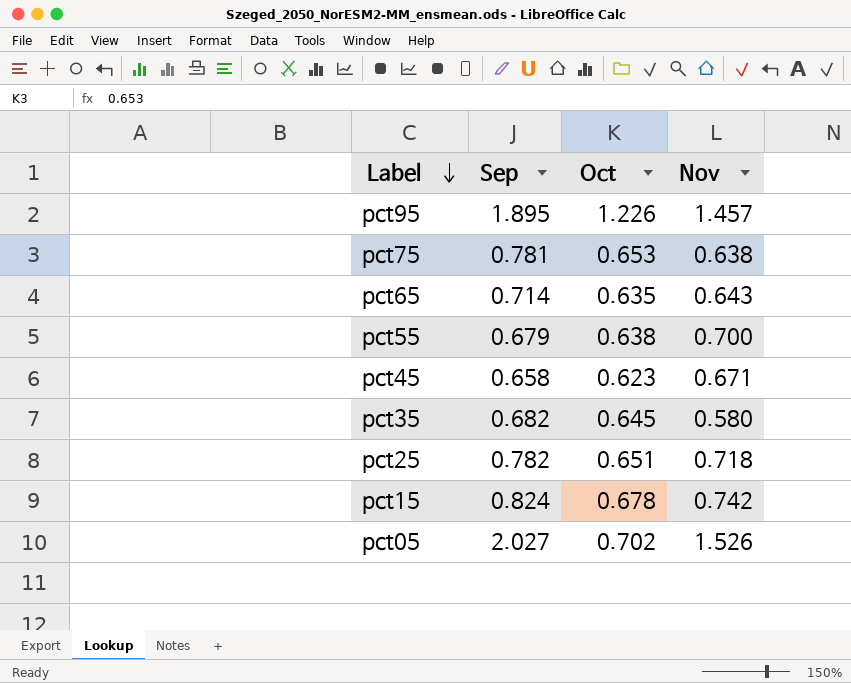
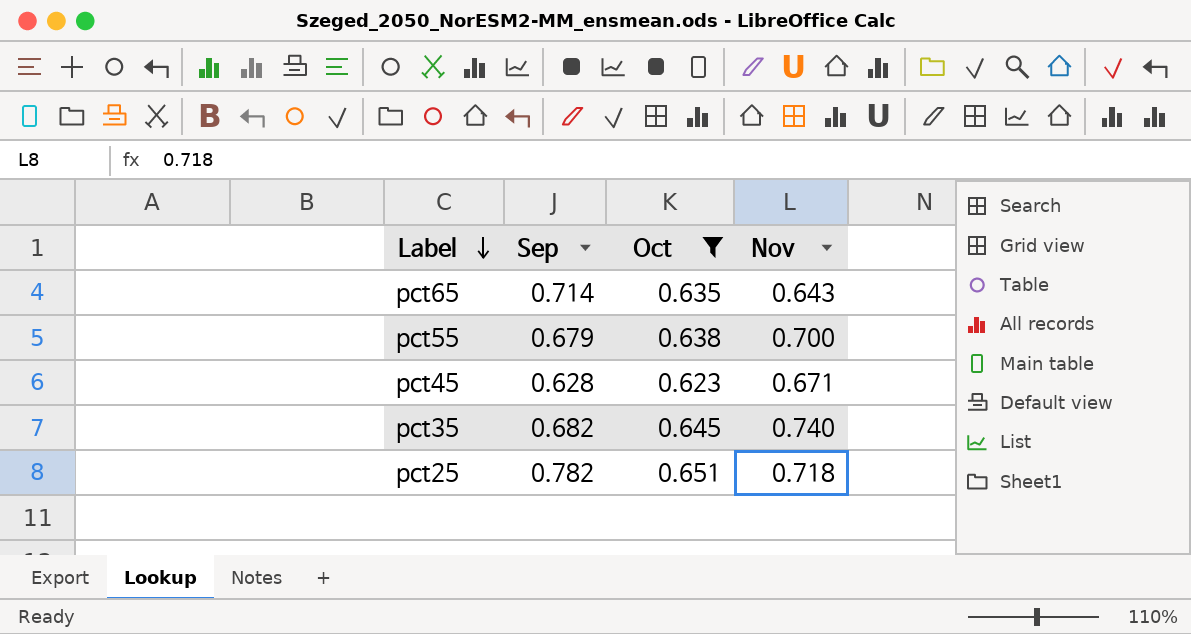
filter: none -> Oct <= 0.651
pct45 | Sep: 0.658 -> 0.628
pct35 | Nov: 0.580 -> 0.740

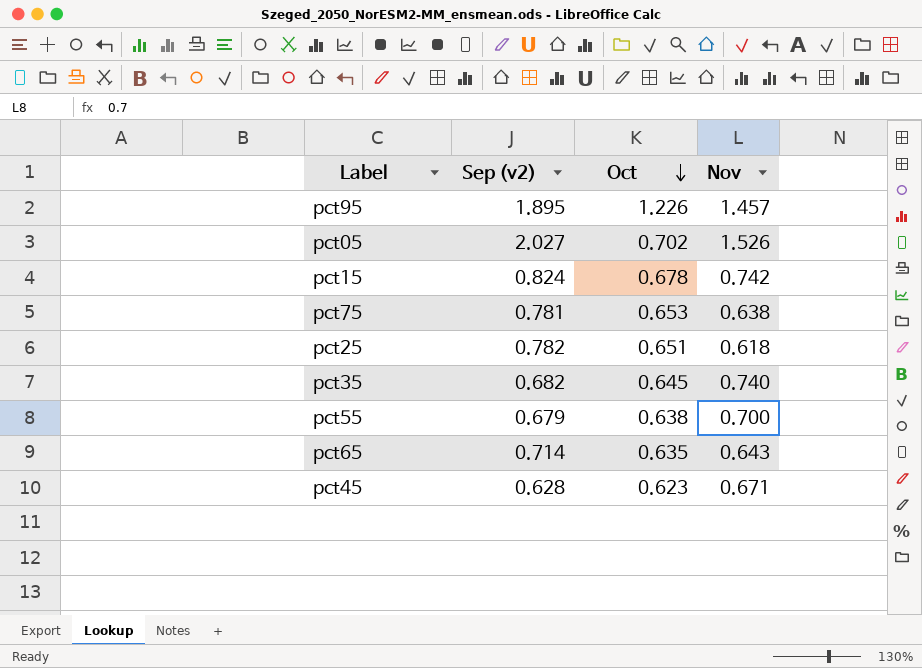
filter: Oct <= 0.651 -> none
row order: Label descending -> Oct descending
column name: Sep -> Sep (v2)
pct25 | Nov: 0.718 -> 0.618

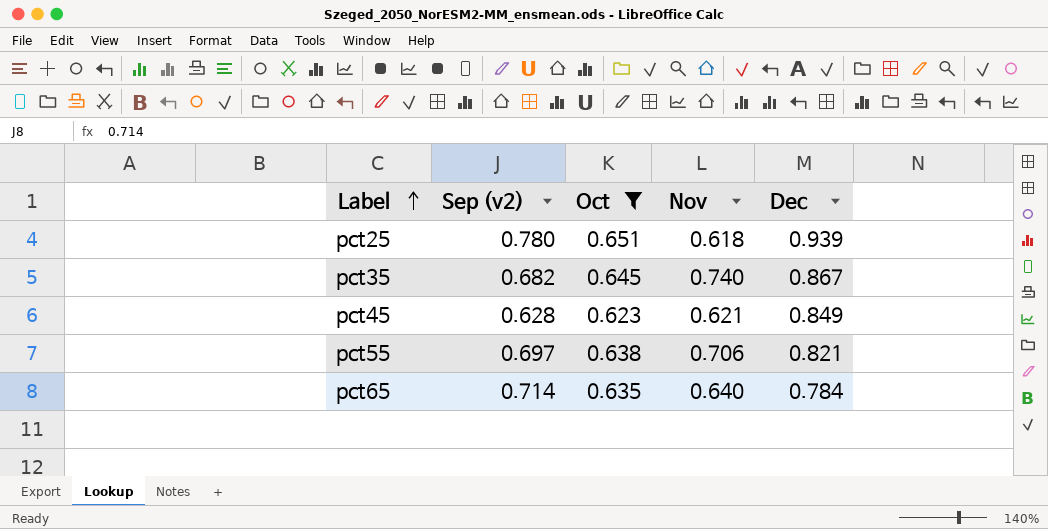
filter: none -> Oct <= 0.651
row order: Oct descending -> Label ascending
column Dec | position: none -> 5
pct25 | Sep (v2): 0.782 -> 0.780
pct45 | Nov: 0.671 -> 0.621
pct55 | Sep (v2): 0.679 -> 0.697
pct55 | Nov: 0.700 -> 0.706
pct65 | Nov: 0.643 -> 0.640

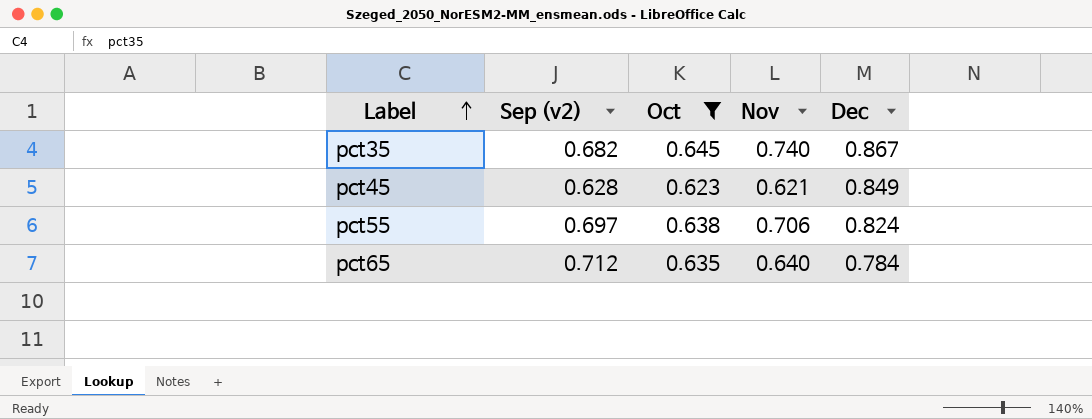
row pct25: 0.780 | 0.651 | 0.618 | 0.939 -> none
pct55 | Dec: 0.821 -> 0.824
pct65 | Sep (v2): 0.714 -> 0.712

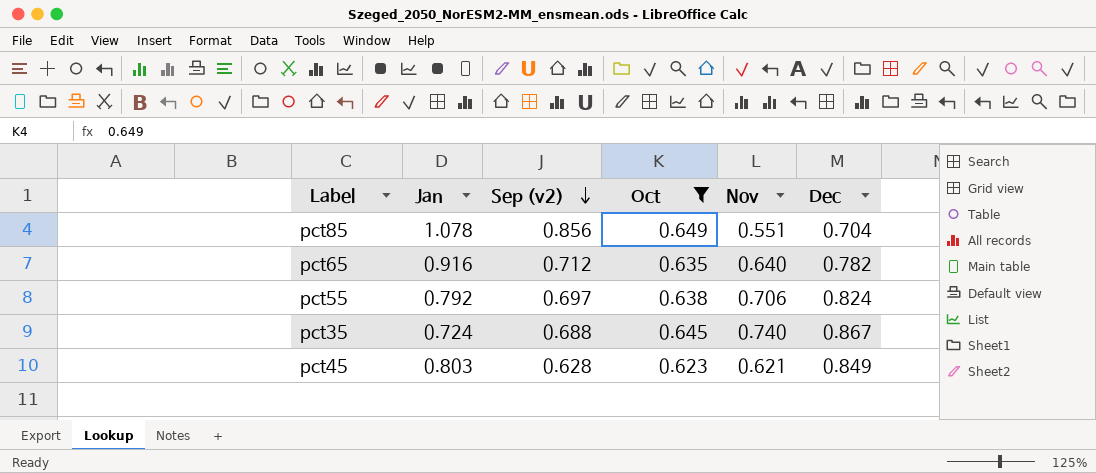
row order: Label ascending -> Sep (v2) descending
column Jan | position: none -> 2
row pct85: none -> 1.078 | 0.856 | 0.649 | 0.551 | 0.704
pct65 | Dec: 0.784 -> 0.782
pct35 | Sep (v2): 0.682 -> 0.688

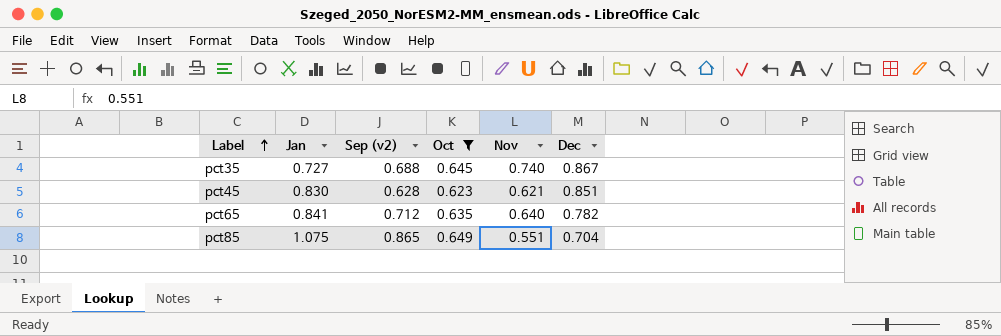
row order: Sep (v2) descending -> Label ascending
row pct55: 0.792 | 0.697 | 0.638 | 0.706 | 0.824 -> none
pct35 | Jan: 0.724 -> 0.727
pct45 | Jan: 0.803 -> 0.830
pct45 | Dec: 0.849 -> 0.851
pct65 | Jan: 0.916 -> 0.841
pct85 | Jan: 1.078 -> 1.075
pct85 | Sep (v2): 0.856 -> 0.865

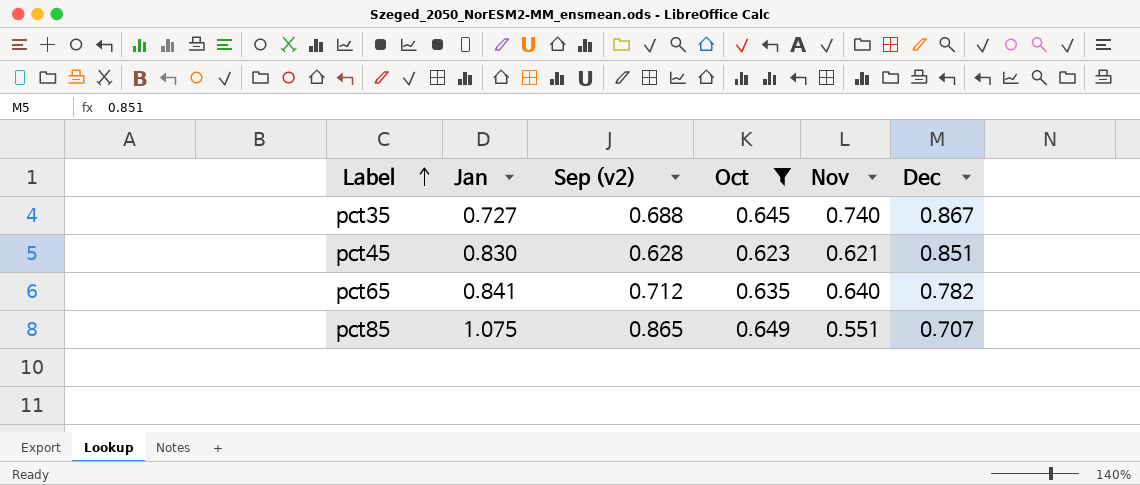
pct85 | Dec: 0.704 -> 0.707

